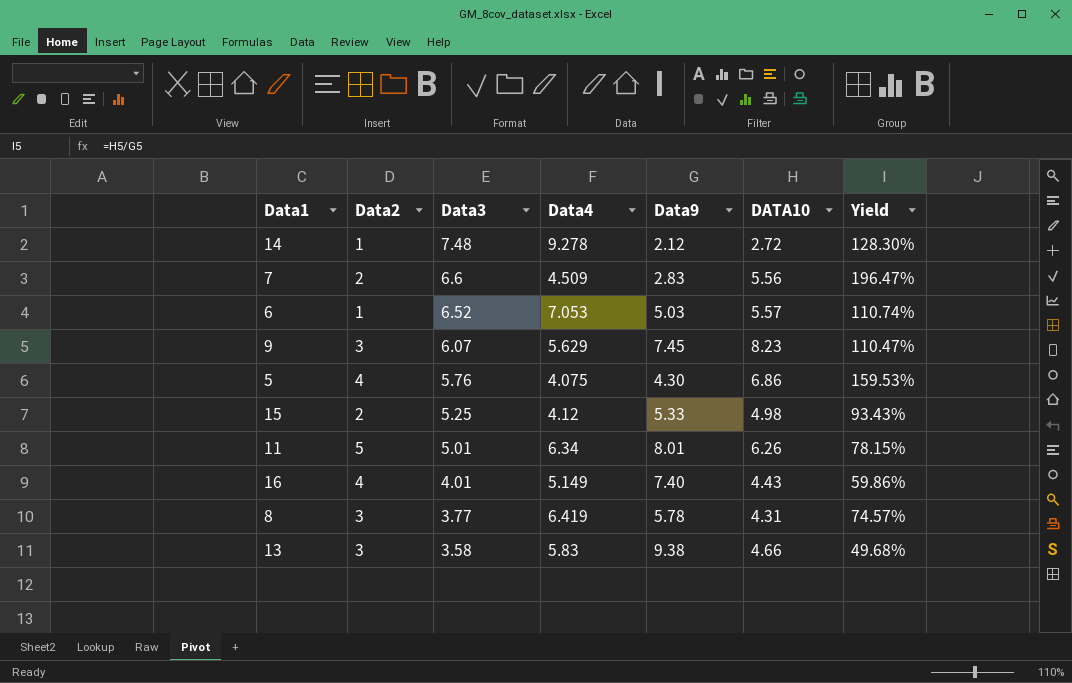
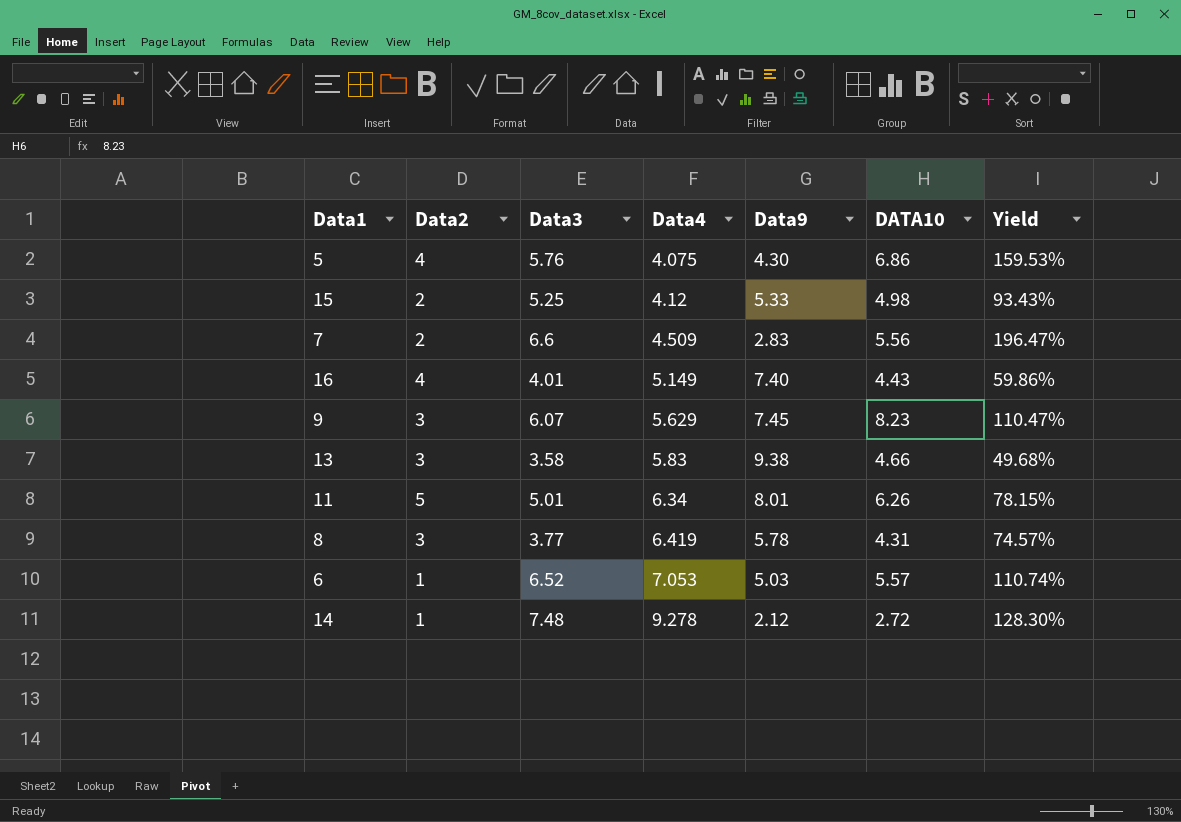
row order: Data3 descending -> Data4 ascending

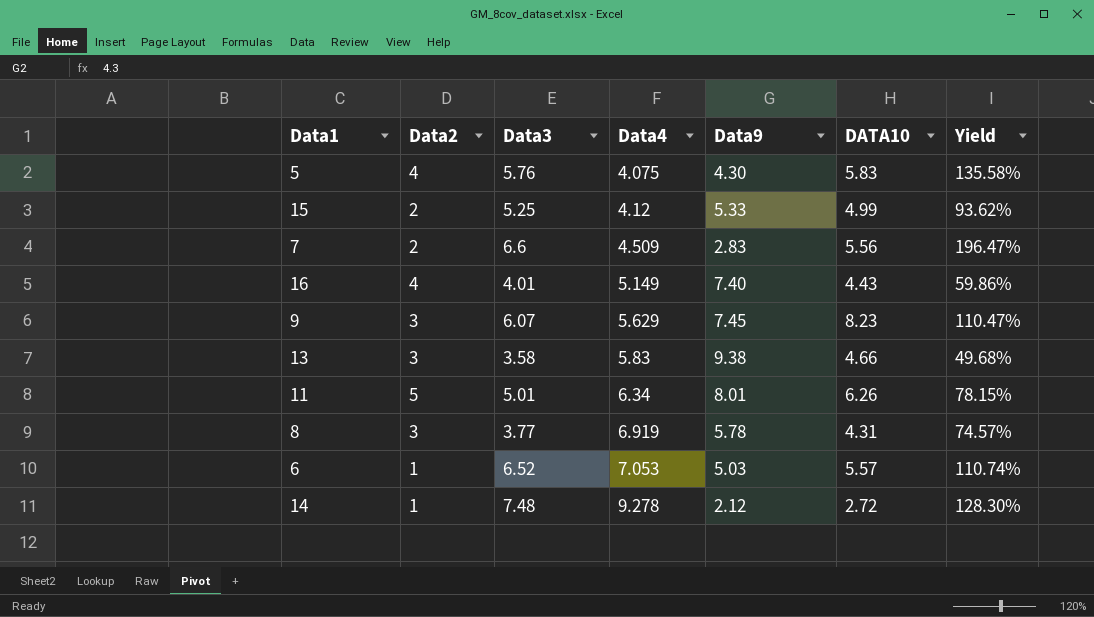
5 | DATA10: 6.86 -> 5.83
5 | Yield: 159.53% -> 135.58%
15 | DATA10: 4.98 -> 4.99
15 | Yield: 93.43% -> 93.62%
8 | Data4: 6.419 -> 6.919

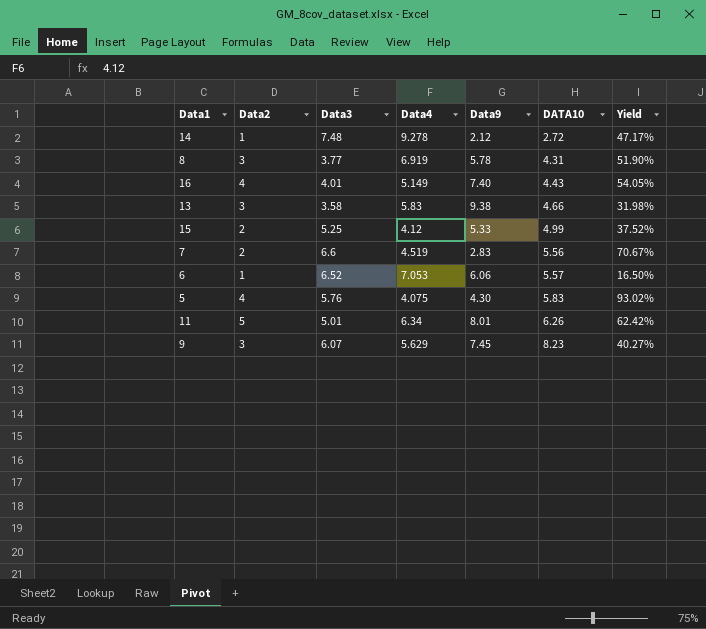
row order: Data4 ascending -> DATA10 ascending
column Yield | formula: [DATA10] / [Data9] -> [Data2] / [Data9]
7 | Data4: 4.509 -> 4.519
6 | Data9: 5.03 -> 6.06

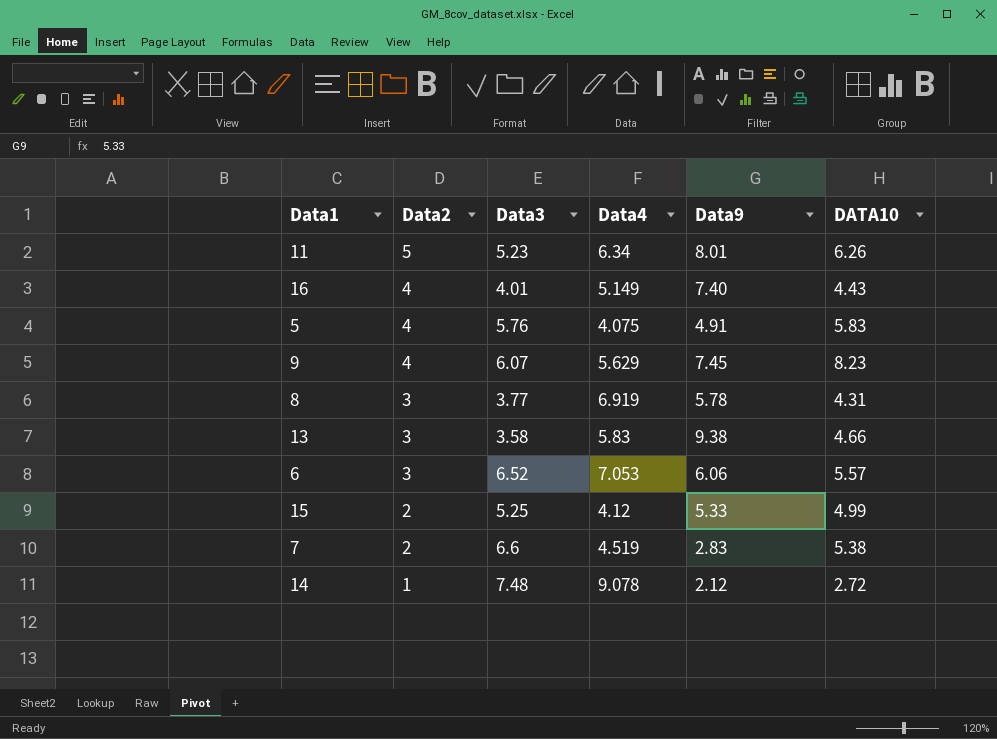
row order: DATA10 ascending -> Data2 descending
column Yield | formula: [Data2] / [Data9] -> none
11 | Data3: 5.01 -> 5.23
5 | Data9: 4.30 -> 4.91
9 | Data2: 3 -> 4
6 | Data2: 1 -> 3
7 | DATA10: 5.56 -> 5.38
14 | Data4: 9.278 -> 9.078

